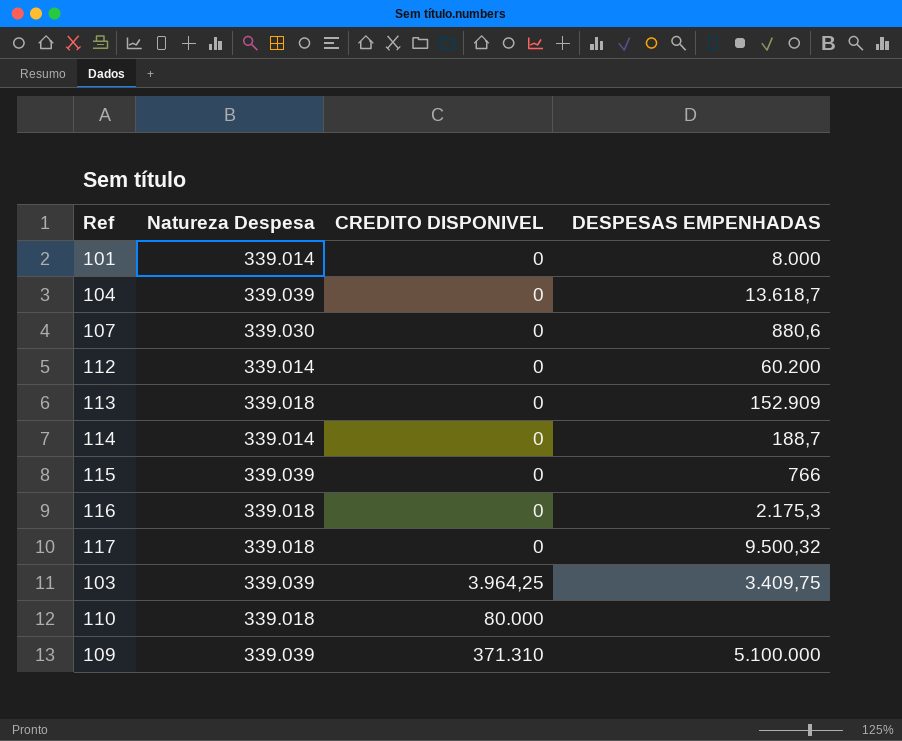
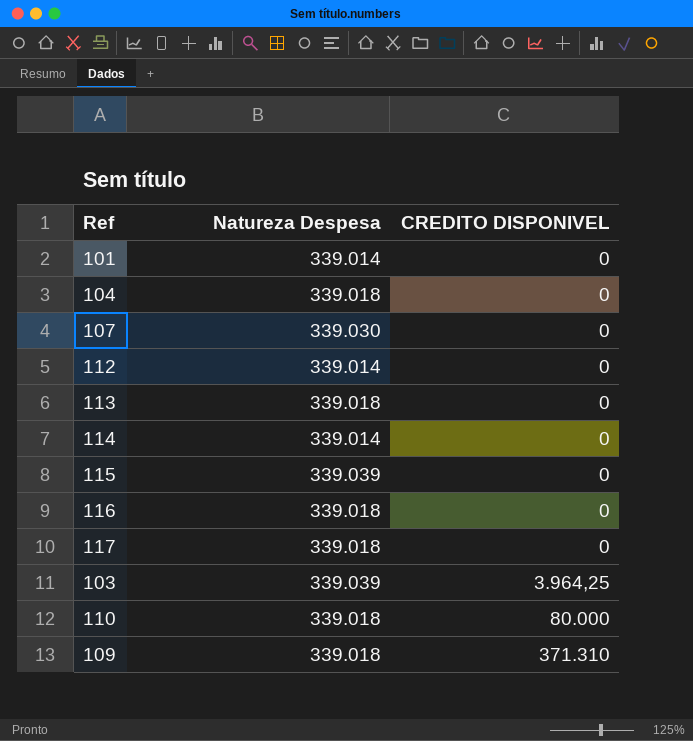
column DESPESAS EMPENHADAS | position: 4 -> none
104 | Natureza Despesa: 339.039 -> 339.018
109 | Natureza Despesa: 339.039 -> 339.018

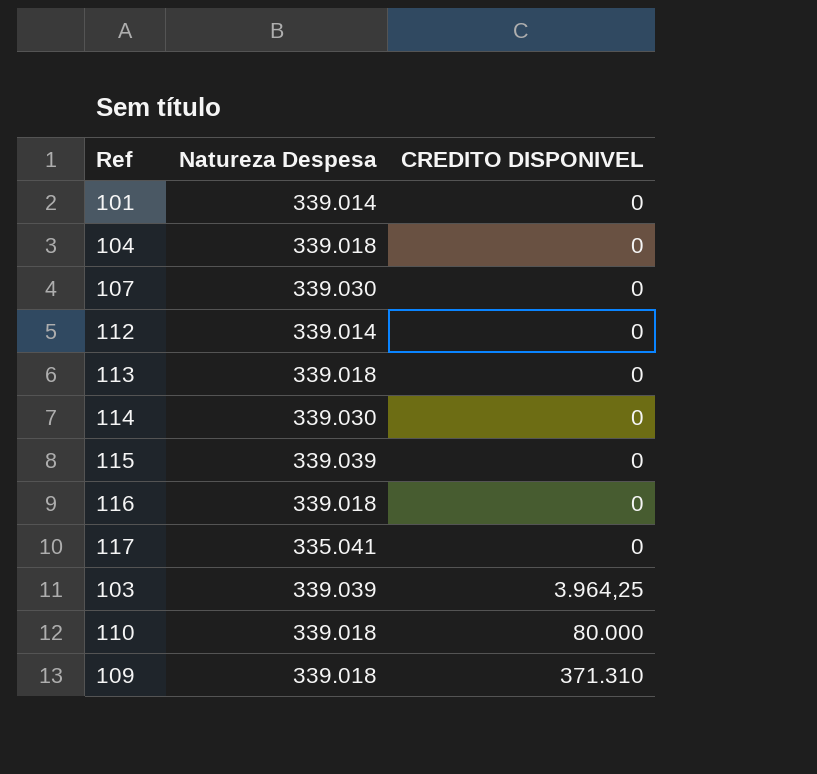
114 | Natureza Despesa: 339.014 -> 339.030
117 | Natureza Despesa: 339.018 -> 335.041

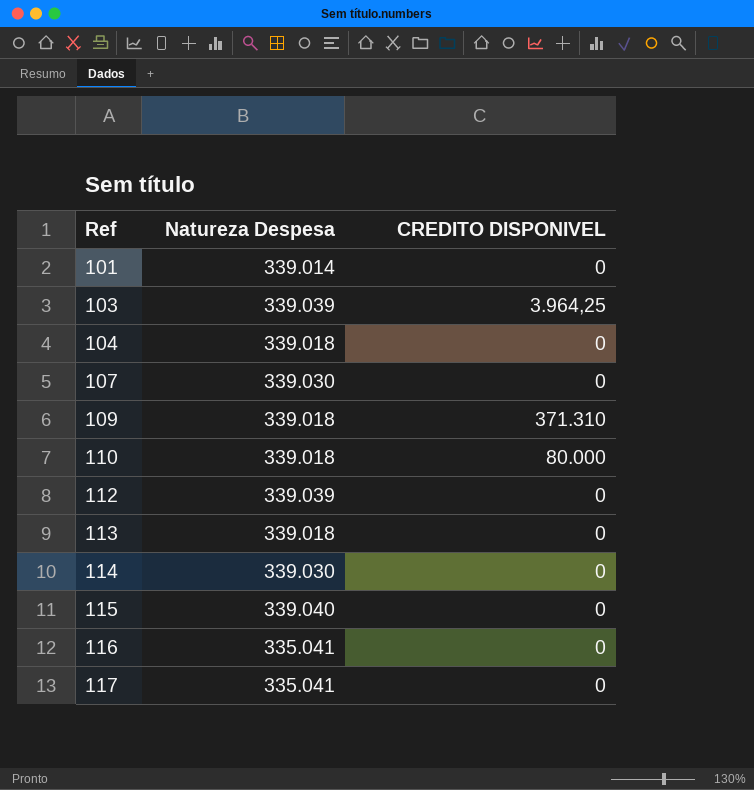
row order: CREDITO DISPONIVEL ascending -> Ref ascending
112 | Natureza Despesa: 339.014 -> 339.039
115 | Natureza Despesa: 339.039 -> 339.040
116 | Natureza Despesa: 339.018 -> 335.041

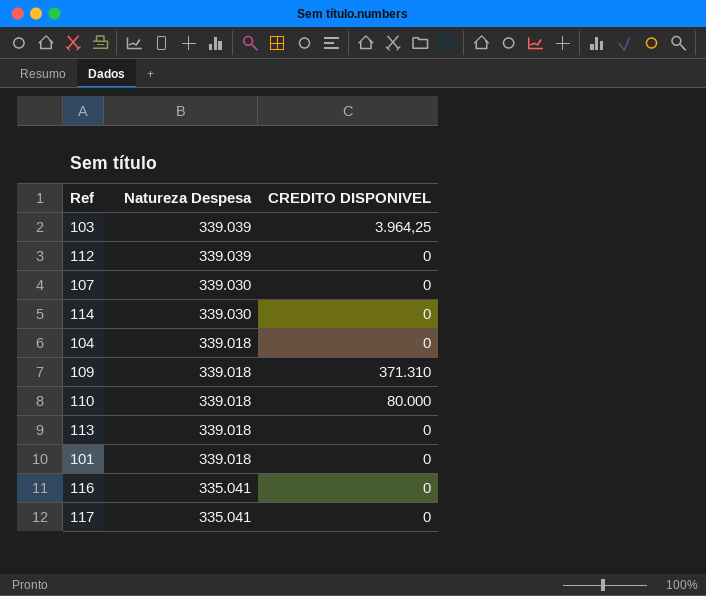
row order: Ref ascending -> Natureza Despesa descending
row 115: 339.040 | 0 -> none
101 | Natureza Despesa: 339.014 -> 339.018

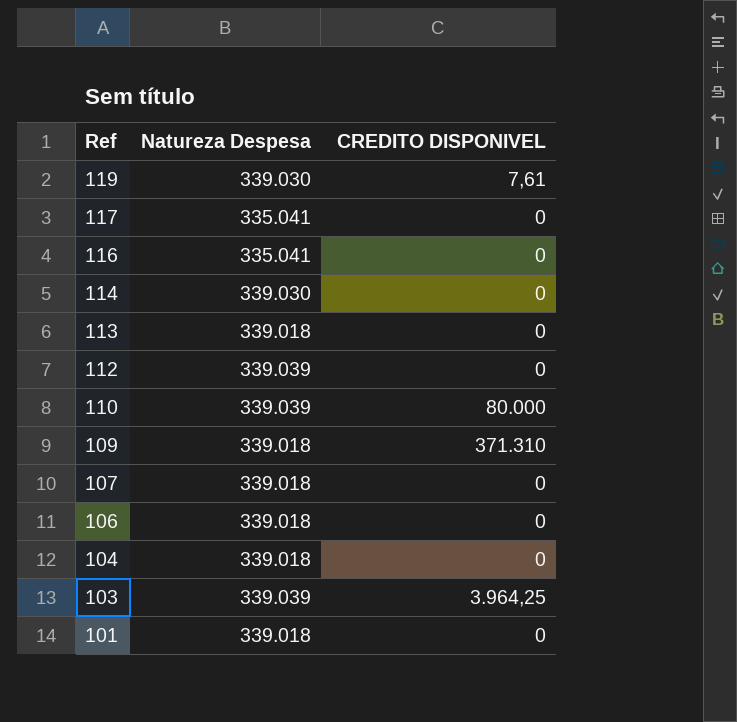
row order: Natureza Despesa descending -> Ref descending
row 119: none -> 339.030 | 7,61
110 | Natureza Despesa: 339.018 -> 339.039
107 | Natureza Despesa: 339.030 -> 339.018
row 106: none -> 339.018 | 0

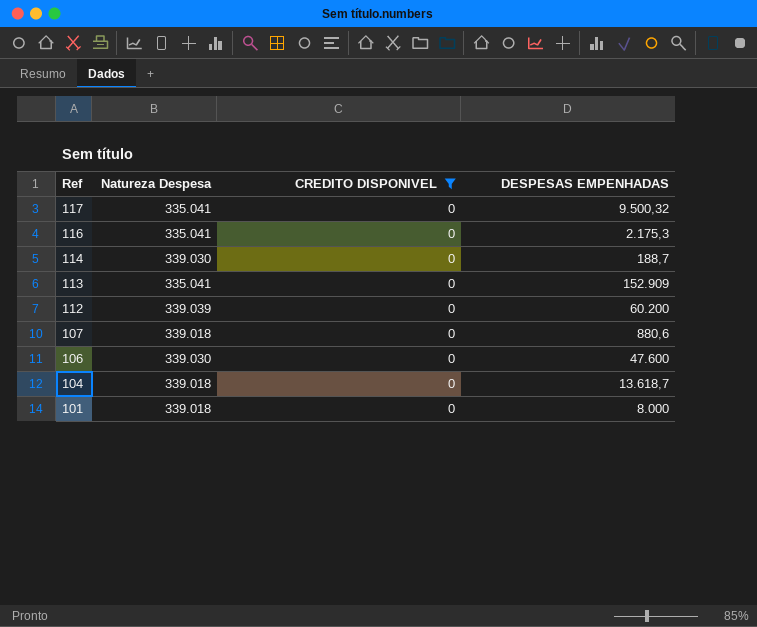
filter: none -> CREDITO DISPONIVEL = 0
column DESPESAS EMPENHADAS | position: none -> 4
113 | Natureza Despesa: 339.018 -> 335.041
106 | Natureza Despesa: 339.018 -> 339.030

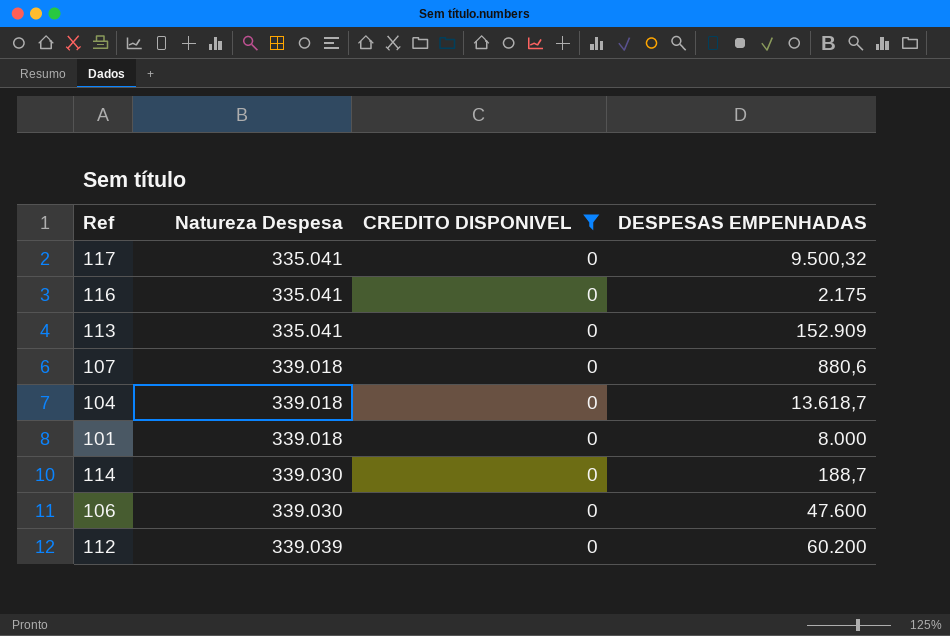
row order: Ref descending -> Natureza Despesa ascending
116 | DESPESAS EMPENHADAS: 2.175,3 -> 2.175

